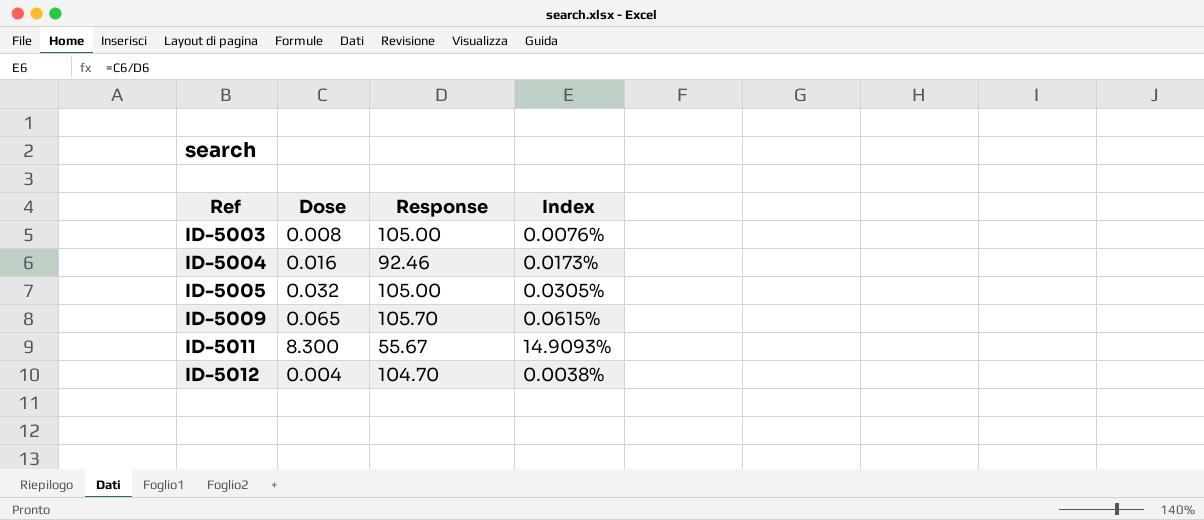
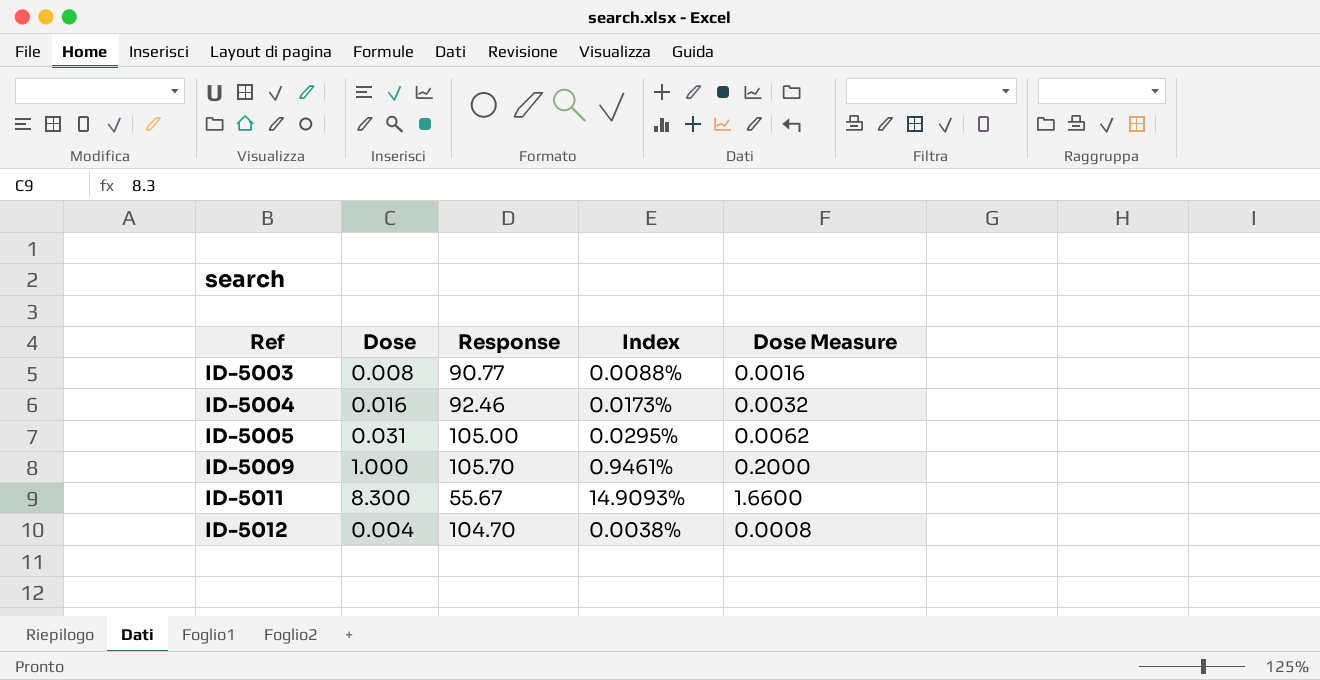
column Dose Measure | formula: none -> [Dose] * 0.2
ID-5003 | Response: 105.00 -> 90.77
ID-5003 | Index: 0.0076% -> 0.0088%
ID-5005 | Dose: 0.032 -> 0.031
ID-5005 | Index: 0.0305% -> 0.0295%
ID-5009 | Dose: 0.065 -> 1.000
ID-5009 | Index: 0.0615% -> 0.9461%

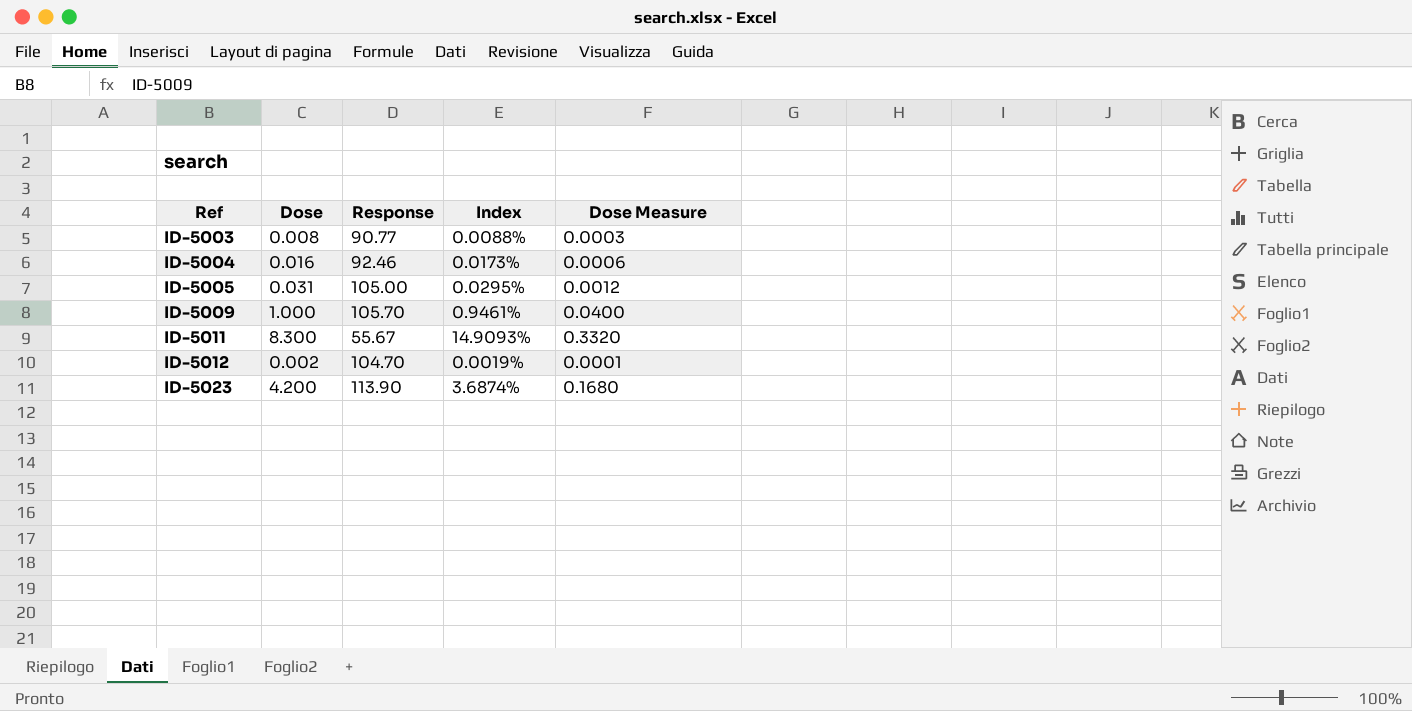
column Dose Measure | formula: [Dose] * 0.2 -> [Dose] * 0.04
ID-5012 | Dose: 0.004 -> 0.002
ID-5012 | Index: 0.0038% -> 0.0019%
row ID-5023: none -> 4.200 | 113.90 | 3.6874% | 0.1680

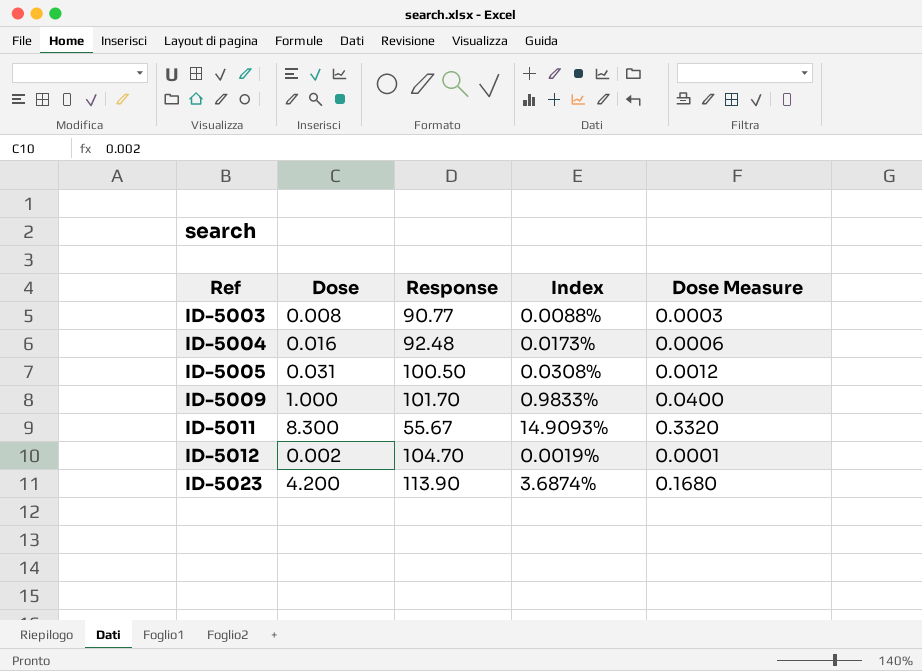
ID-5004 | Response: 92.46 -> 92.48
ID-5005 | Response: 105.00 -> 100.50
ID-5005 | Index: 0.0295% -> 0.0308%
ID-5009 | Response: 105.70 -> 101.70
ID-5009 | Index: 0.9461% -> 0.9833%

